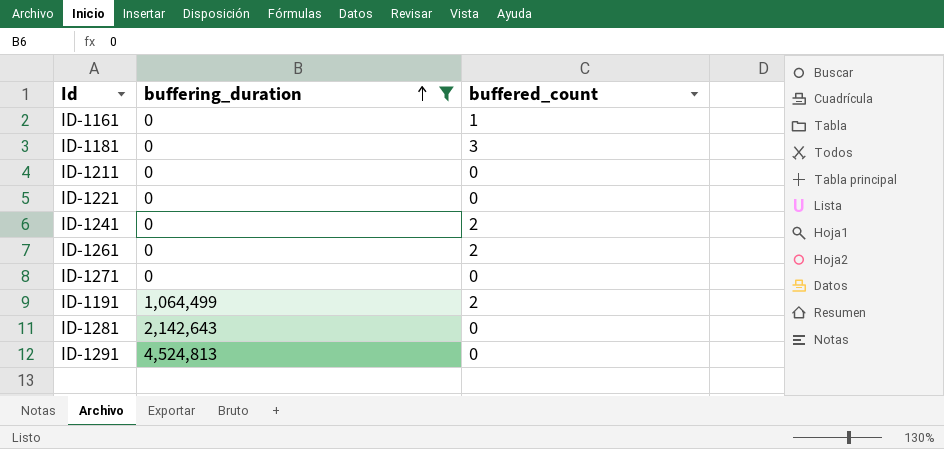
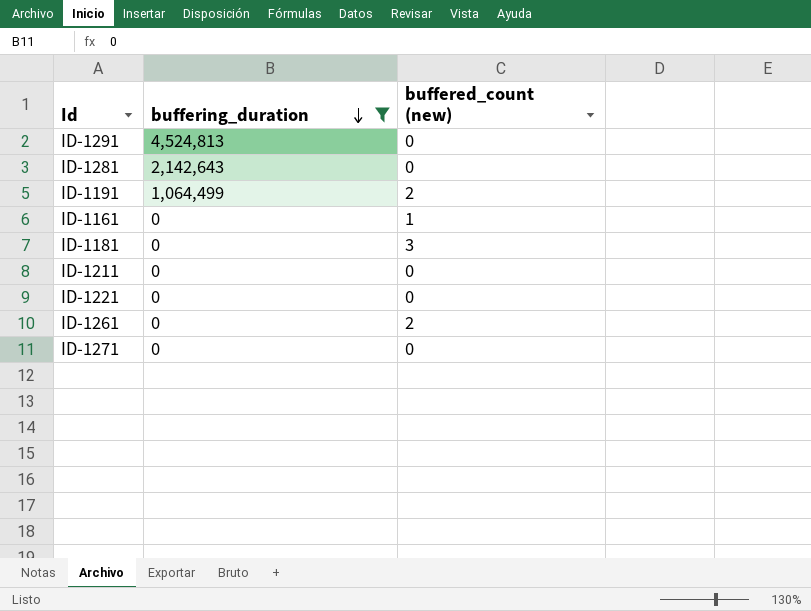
row order: buffering_duration ascending -> buffering_duration descending
column name: buffered_count -> buffered_count (new)
row ID-1241: 0 | 2 -> none

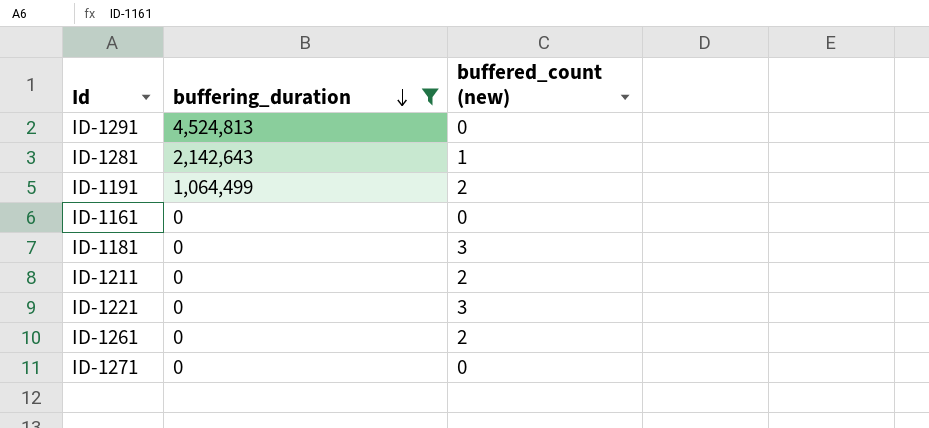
ID-1281 | buffered_count (new): 0 -> 1
ID-1161 | buffered_count (new): 1 -> 0
ID-1211 | buffered_count (new): 0 -> 2
ID-1221 | buffered_count (new): 0 -> 3

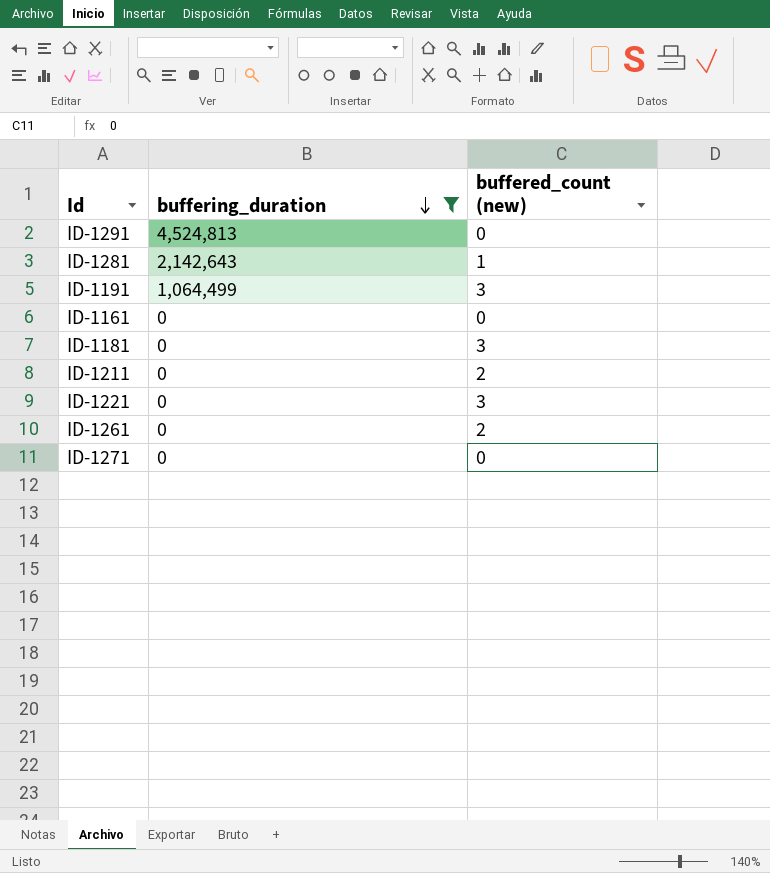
ID-1191 | buffered_count (new): 2 -> 3

